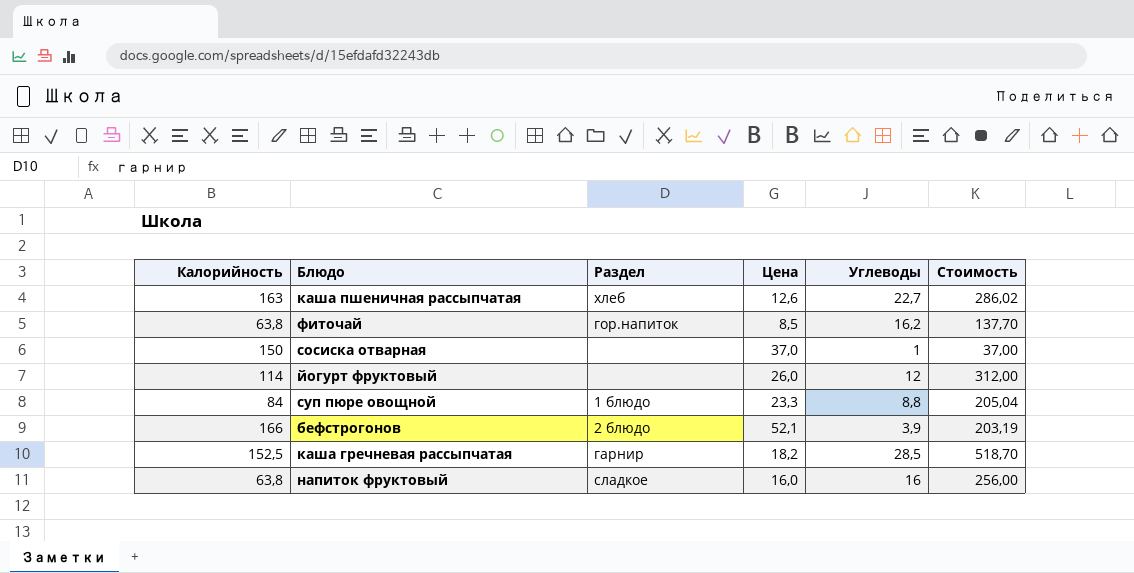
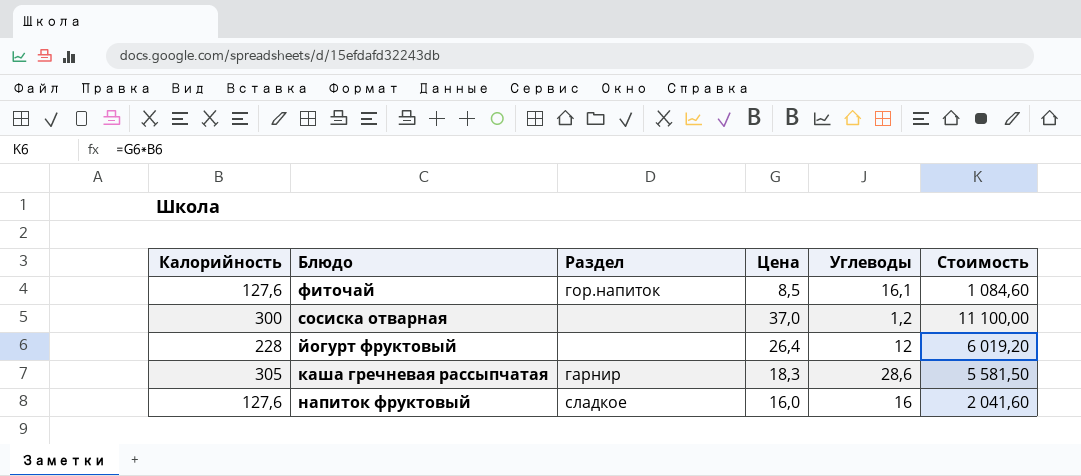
column Стоимость | formula: [Цена] * [Углеводы] -> [Калорийность] * [Цена]
row каша пшеничная рассыпчатая: 163 | хлеб | 12,6 | 22,7 | 286,02 -> none
row суп пюре овощной: 84 | 1 блюдо | 23,3 | 8,8 | 205,04 -> none
row бефстрогонов: 166 | 2 блюдо | 52,1 | 3,9 | 203,19 -> none
фиточай | Калорийность: 63,8 -> 127,6
фиточай | Углеводы: 16,2 -> 16,1
сосиска отварная | Калорийность: 150 -> 300
сосиска отварная | Углеводы: 1 -> 1,2
йогурт фруктовый | Калорийность: 114 -> 228
йогурт фруктовый | Цена: 26,0 -> 26,4
каша гречневая рассыпчатая | Калорийность: 152,5 -> 305
каша гречневая рассыпчатая | Цена: 18,2 -> 18,3
каша гречневая рассыпчатая | Углеводы: 28,5 -> 28,6
напиток фруктовый | Калорийность: 63,8 -> 127,6

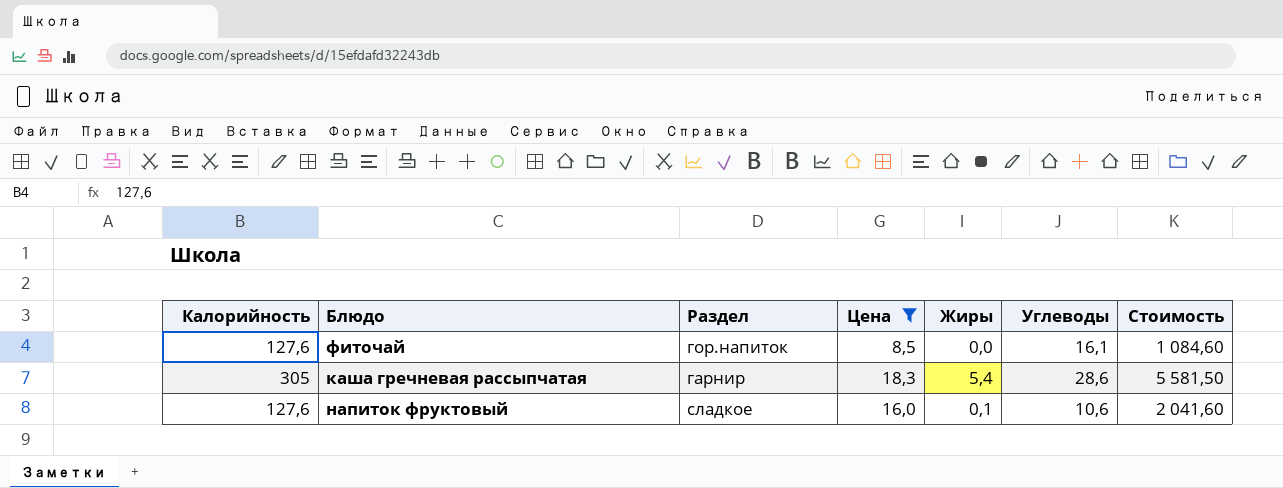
filter: none -> Цена <= 18,3
column Жиры | position: none -> 5
напиток фруктовый | Углеводы: 16 -> 10,6

